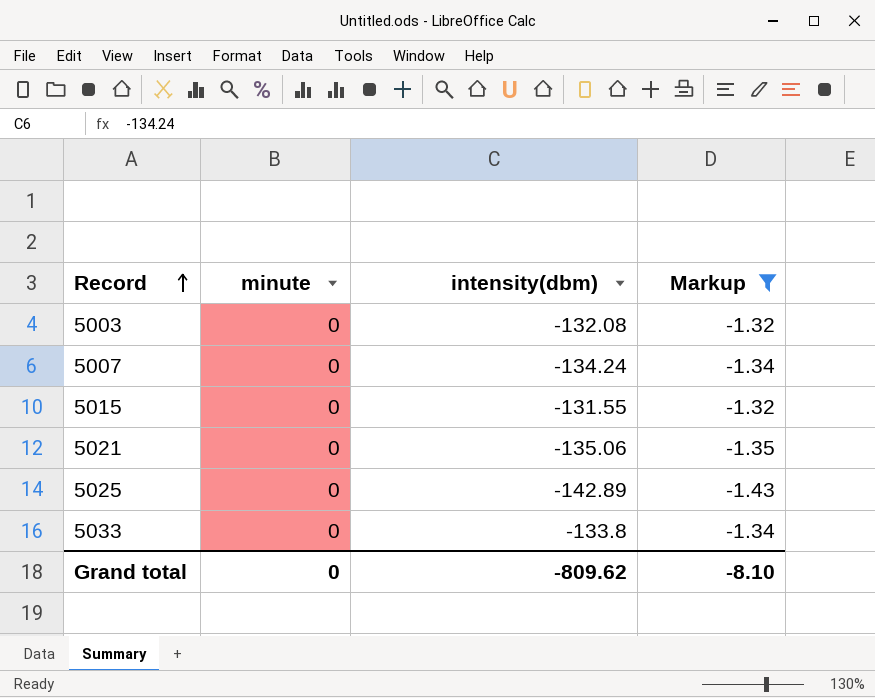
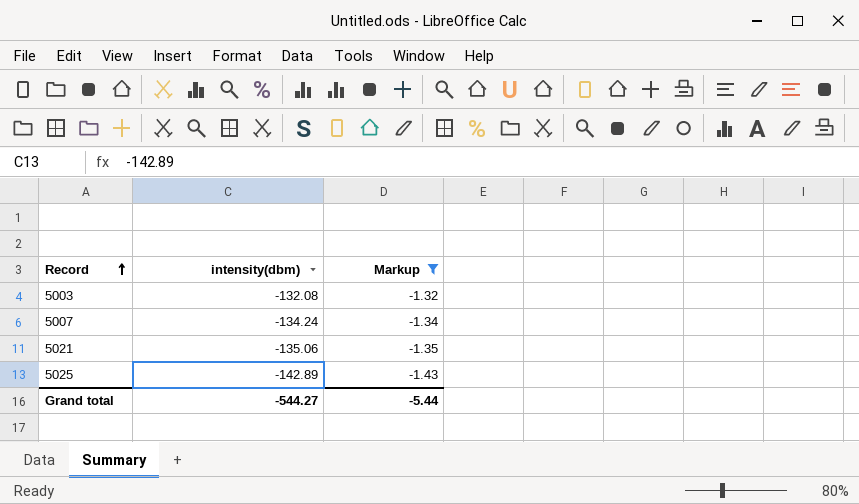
column minute | position: 2 -> none
row 5015: 0 | -131.55 | -1.32 -> none
row 5033: 0 | -133.8 | -1.34 -> none
Grand total | intensity(dbm): -809.62 -> -544.27
Grand total | Markup: -8.10 -> -5.44

